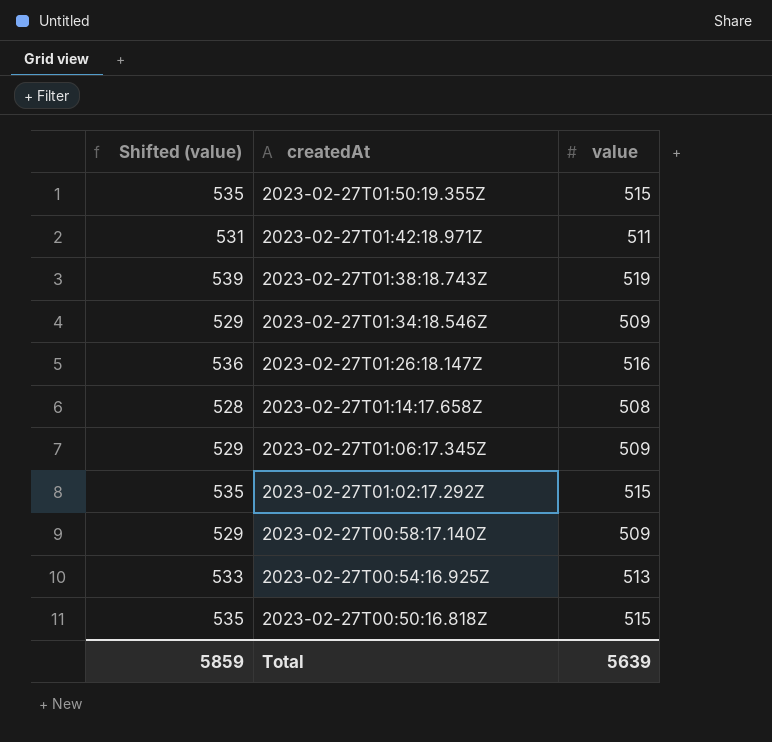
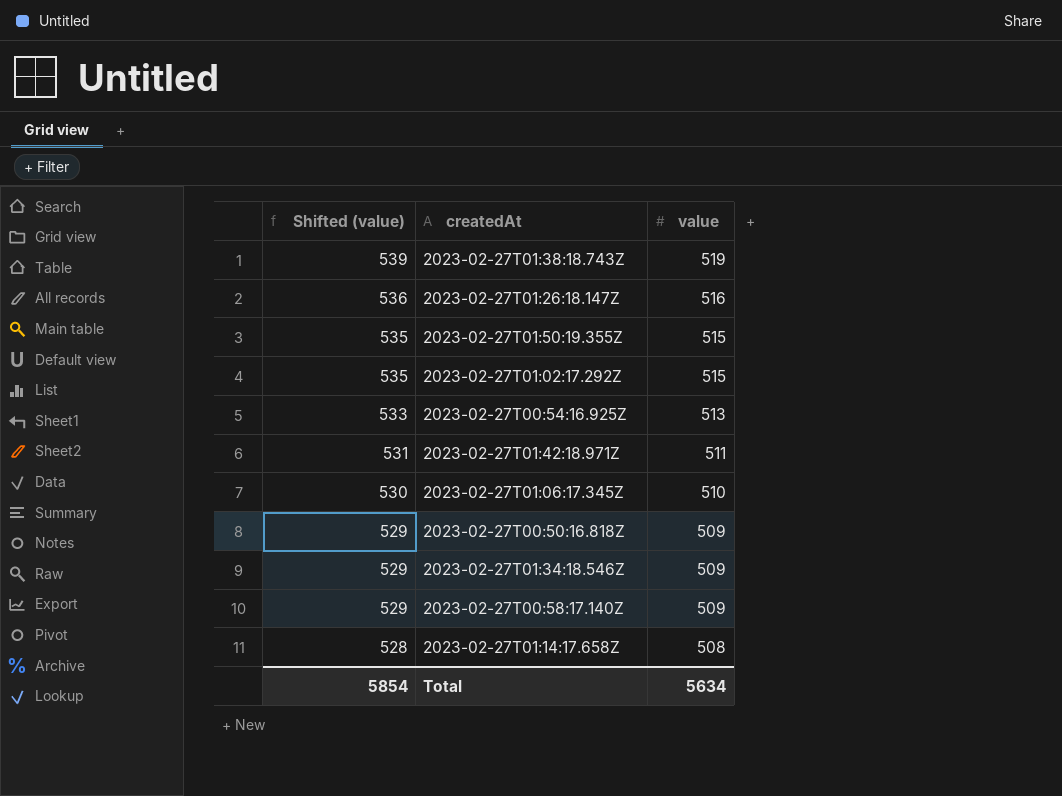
row order: createdAt descending -> Shifted (value) descending
2023-02-27T01:06:17.345Z | Shifted (value): 529 -> 530
2023-02-27T01:06:17.345Z | value: 509 -> 510
2023-02-27T00:50:16.818Z | Shifted (value): 535 -> 529
2023-02-27T00:50:16.818Z | value: 515 -> 509
Total | Shifted (value): 5859 -> 5854
Total | value: 5639 -> 5634

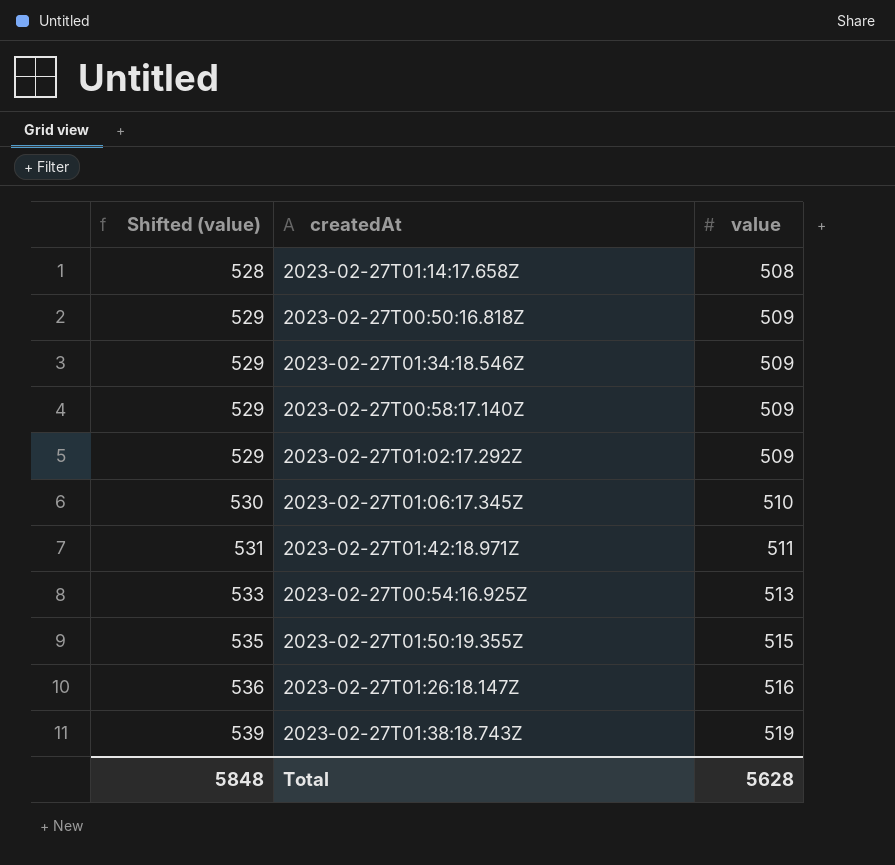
row order: Shifted (value) descending -> Shifted (value) ascending
2023-02-27T01:02:17.292Z | Shifted (value): 535 -> 529
2023-02-27T01:02:17.292Z | value: 515 -> 509
Total | Shifted (value): 5854 -> 5848
Total | value: 5634 -> 5628

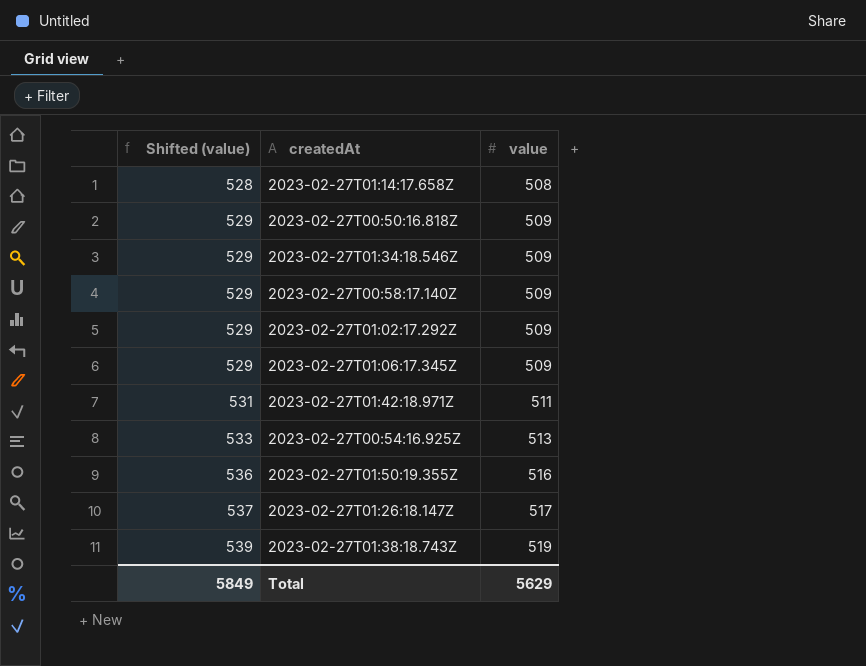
2023-02-27T01:06:17.345Z | Shifted (value): 530 -> 529
2023-02-27T01:06:17.345Z | value: 510 -> 509
2023-02-27T01:50:19.355Z | Shifted (value): 535 -> 536
2023-02-27T01:50:19.355Z | value: 515 -> 516
2023-02-27T01:26:18.147Z | Shifted (value): 536 -> 537
2023-02-27T01:26:18.147Z | value: 516 -> 517
Total | Shifted (value): 5848 -> 5849
Total | value: 5628 -> 5629

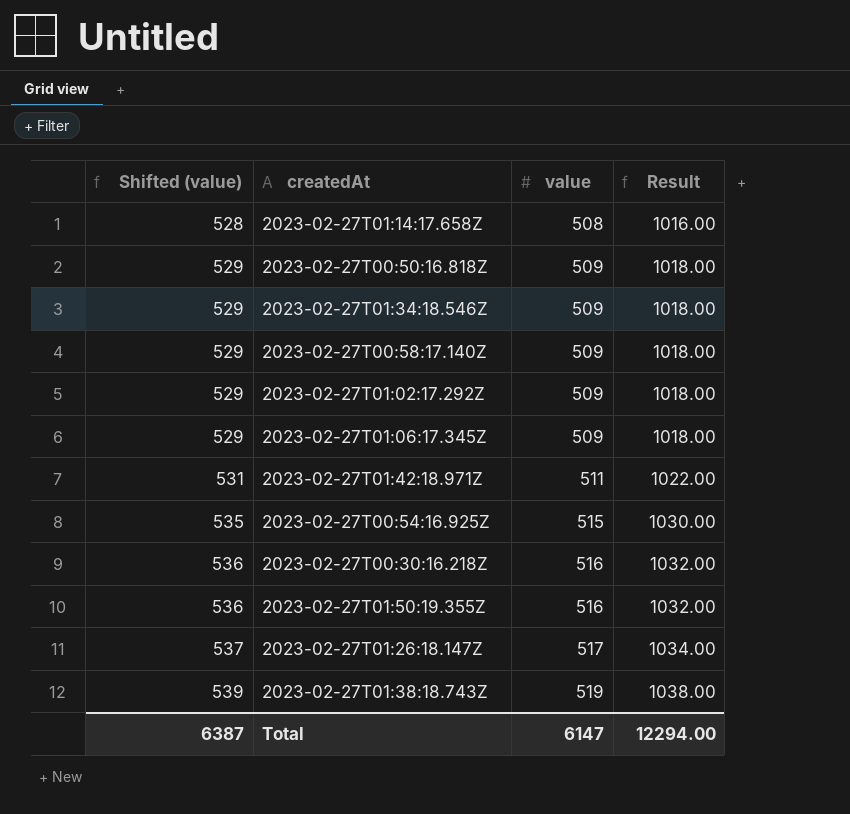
column Result | formula: none -> [value] * 2
2023-02-27T00:54:16.925Z | Shifted (value): 533 -> 535
2023-02-27T00:54:16.925Z | value: 513 -> 515
row 2023-02-27T00:30:16.218Z: none -> 536 | 516 | 1032.00
Total | Shifted (value): 5849 -> 6387
Total | value: 5629 -> 6147

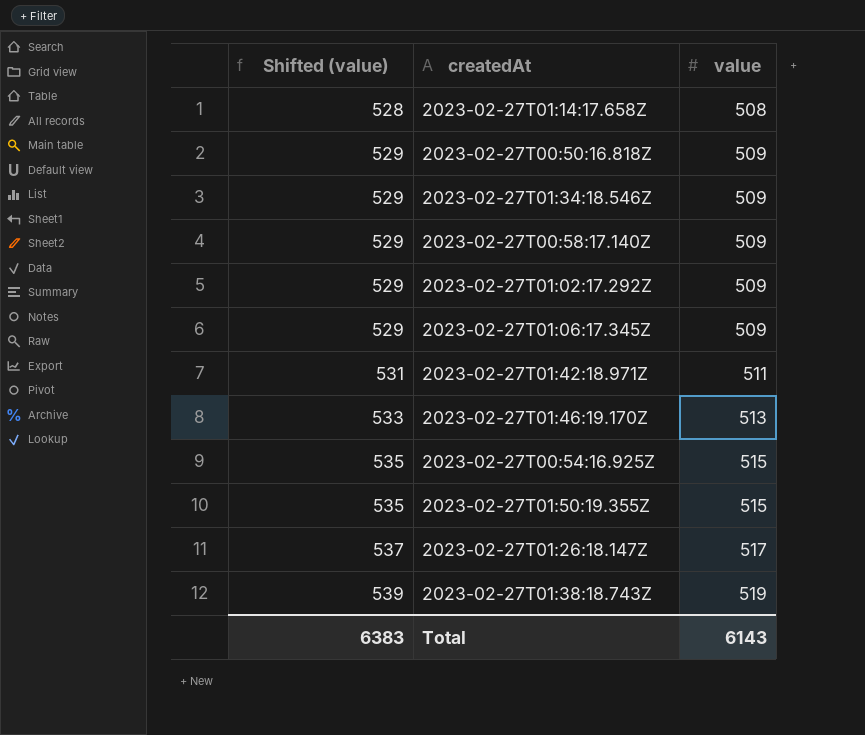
column Result | formula: [value] * 2 -> none
row 2023-02-27T00:30:16.218Z: 536 | 516 | 1032.00 -> none
row 2023-02-27T01:46:19.170Z: none -> 533 | 513
2023-02-27T01:50:19.355Z | Shifted (value): 536 -> 535
2023-02-27T01:50:19.355Z | value: 516 -> 515
Total | Shifted (value): 6387 -> 6383
Total | value: 6147 -> 6143

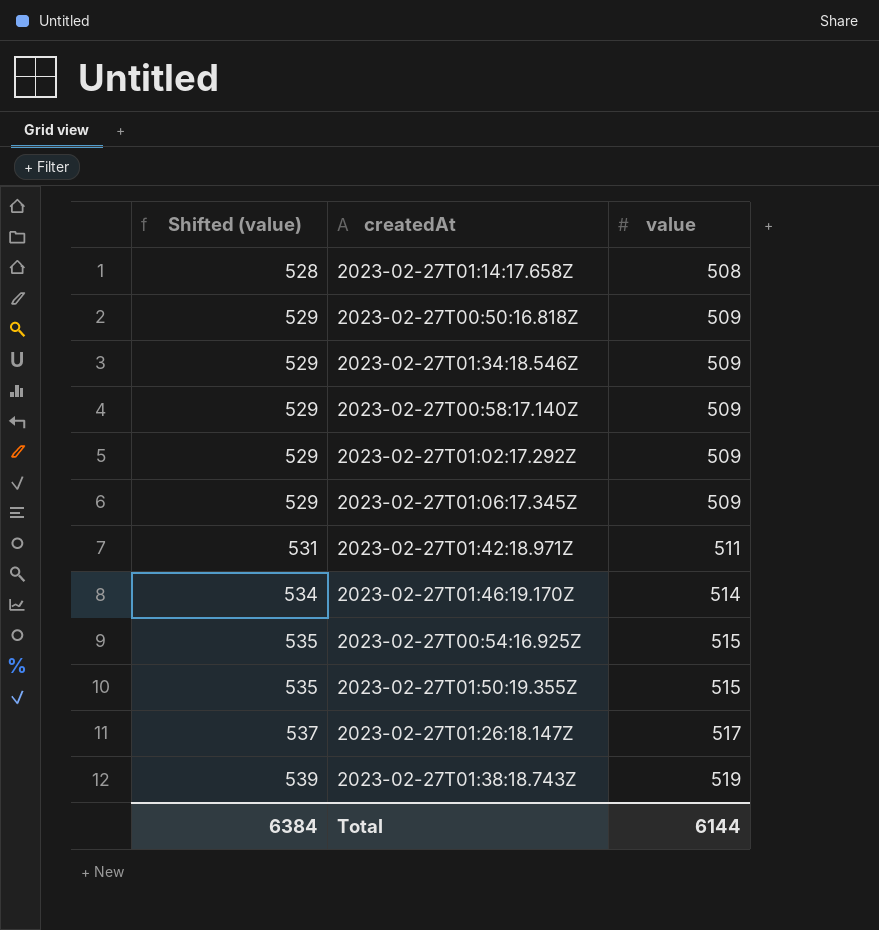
2023-02-27T01:46:19.170Z | Shifted (value): 533 -> 534
2023-02-27T01:46:19.170Z | value: 513 -> 514
Total | Shifted (value): 6383 -> 6384
Total | value: 6143 -> 6144

